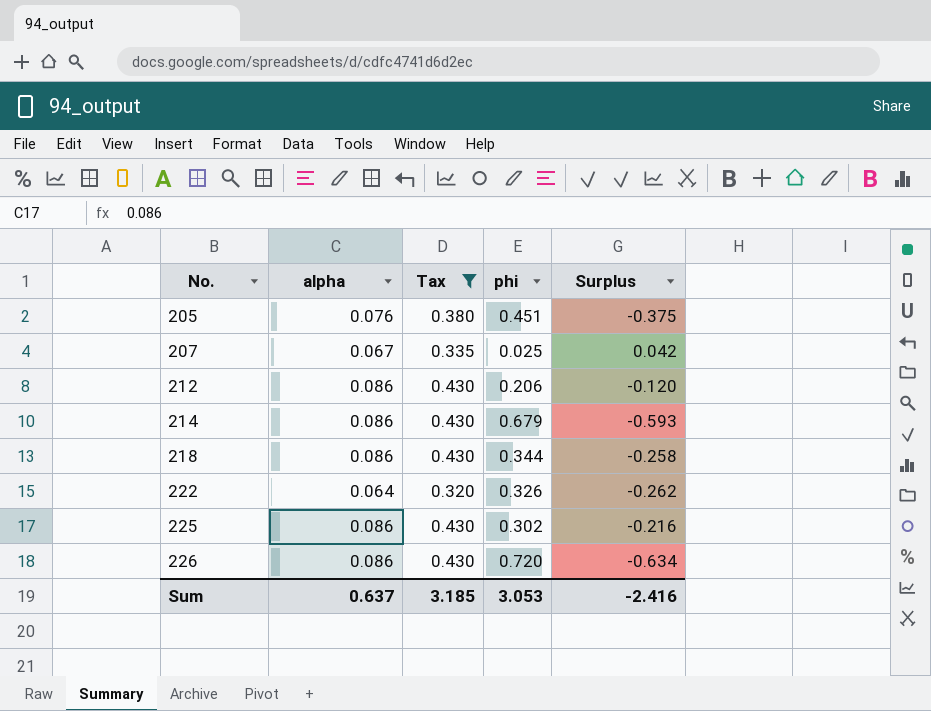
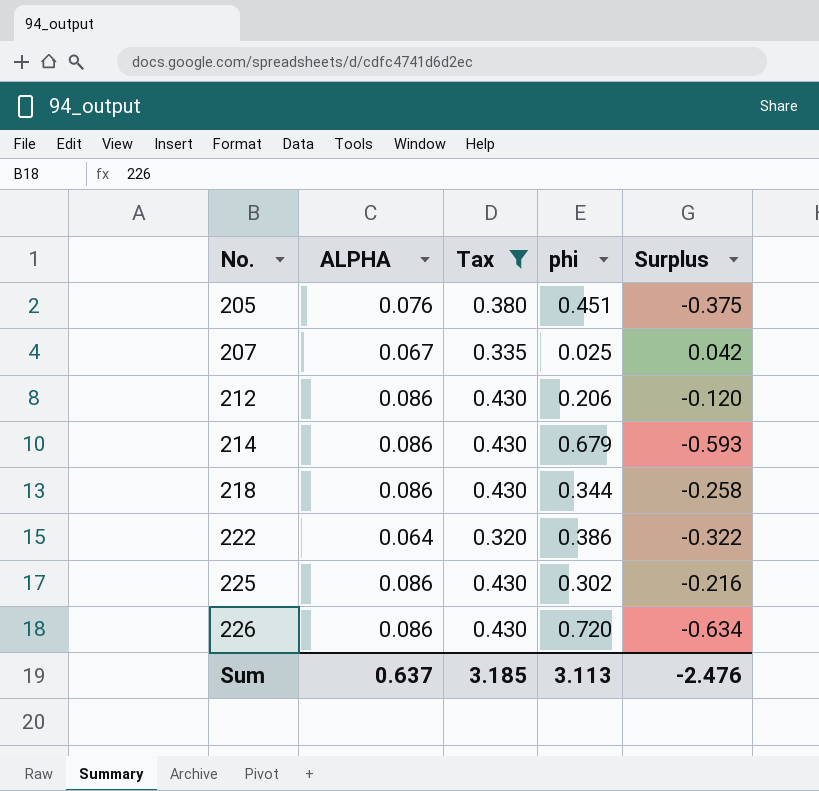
column name: alpha -> ALPHA
222 | phi: 0.326 -> 0.386
222 | Surplus: -0.262 -> -0.322
Sum | phi: 3.053 -> 3.113
Sum | Surplus: -2.416 -> -2.476

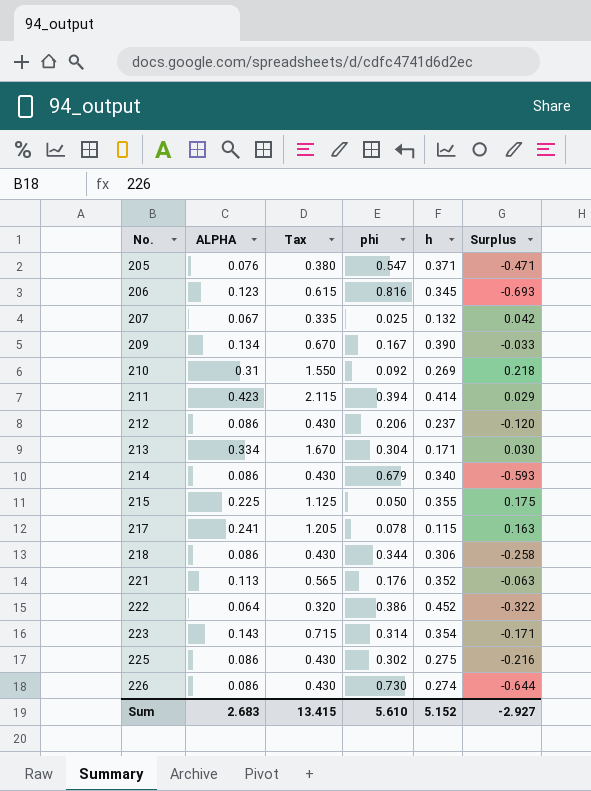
filter: Tax <= 0.430 -> none
column h | position: none -> 5
205 | phi: 0.451 -> 0.547
205 | Surplus: -0.375 -> -0.471
226 | phi: 0.720 -> 0.730
226 | Surplus: -0.634 -> -0.644
Sum | ALPHA: 0.637 -> 2.683
Sum | Tax: 3.185 -> 13.415
Sum | phi: 3.113 -> 5.610
Sum | Surplus: -2.476 -> -2.927

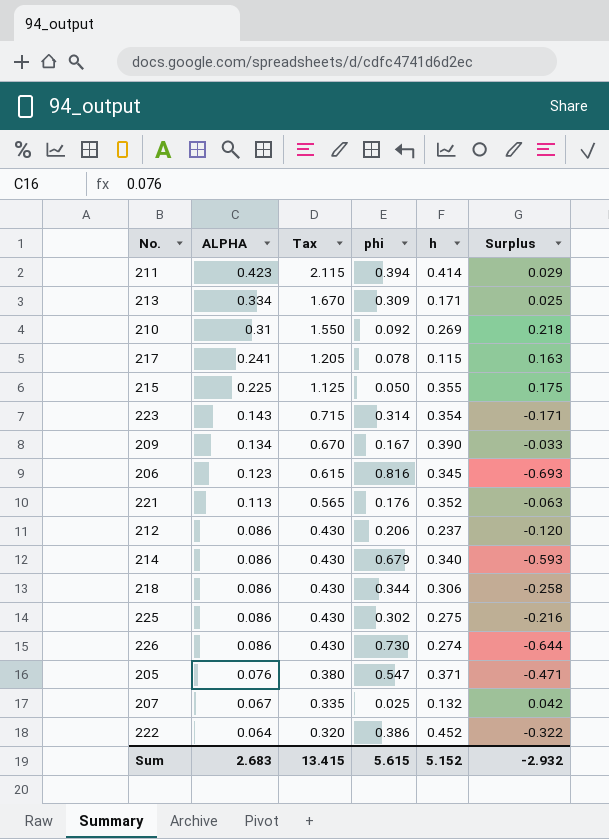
row order: No. ascending -> ALPHA descending
213 | phi: 0.304 -> 0.309
213 | Surplus: 0.030 -> 0.025
Sum | phi: 5.610 -> 5.615
Sum | Surplus: -2.927 -> -2.932

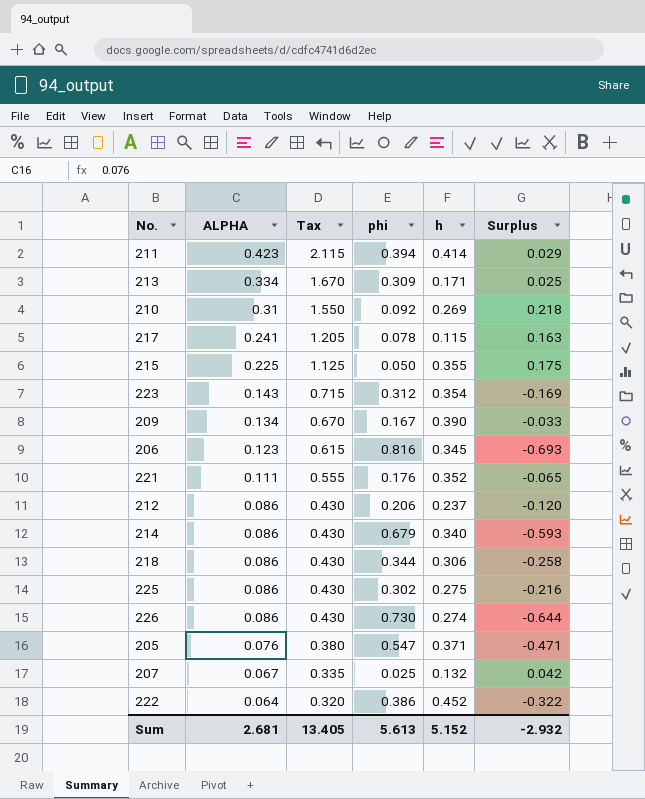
223 | phi: 0.314 -> 0.312
223 | Surplus: -0.171 -> -0.169
221 | ALPHA: 0.113 -> 0.111
221 | Tax: 0.565 -> 0.555
221 | Surplus: -0.063 -> -0.065
Sum | ALPHA: 2.683 -> 2.681
Sum | Tax: 13.415 -> 13.405
Sum | phi: 5.615 -> 5.613

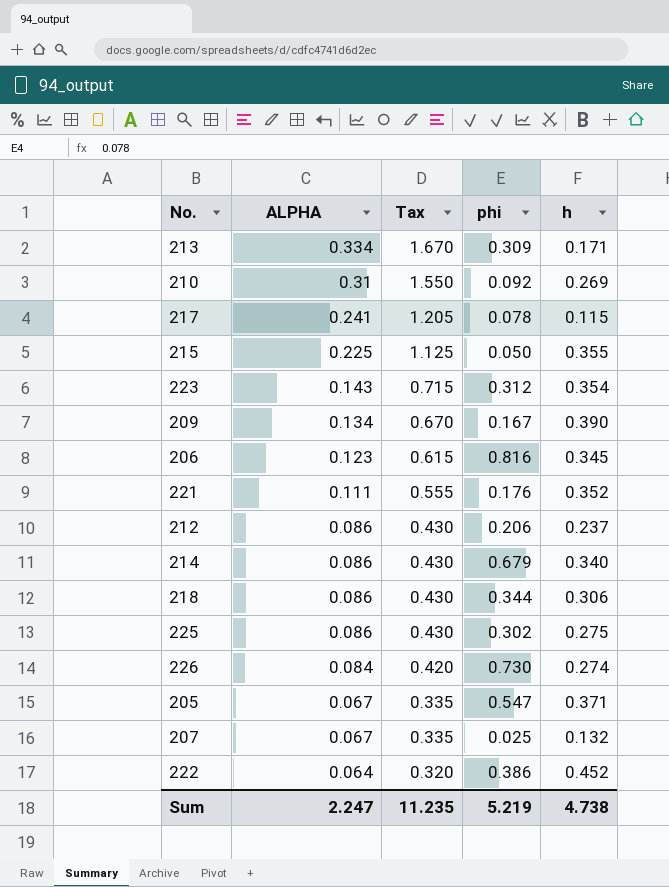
column Surplus | formula: [ALPHA] - [phi] -> none
row 211: 0.423 | 2.115 | 0.394 | 0.414 | 0.029 -> none
226 | ALPHA: 0.086 -> 0.084
226 | Tax: 0.430 -> 0.420
205 | ALPHA: 0.076 -> 0.067
205 | Tax: 0.380 -> 0.335
Sum | ALPHA: 2.681 -> 2.247
Sum | Tax: 13.405 -> 11.235
Sum | phi: 5.613 -> 5.219
Sum | h: 5.152 -> 4.738

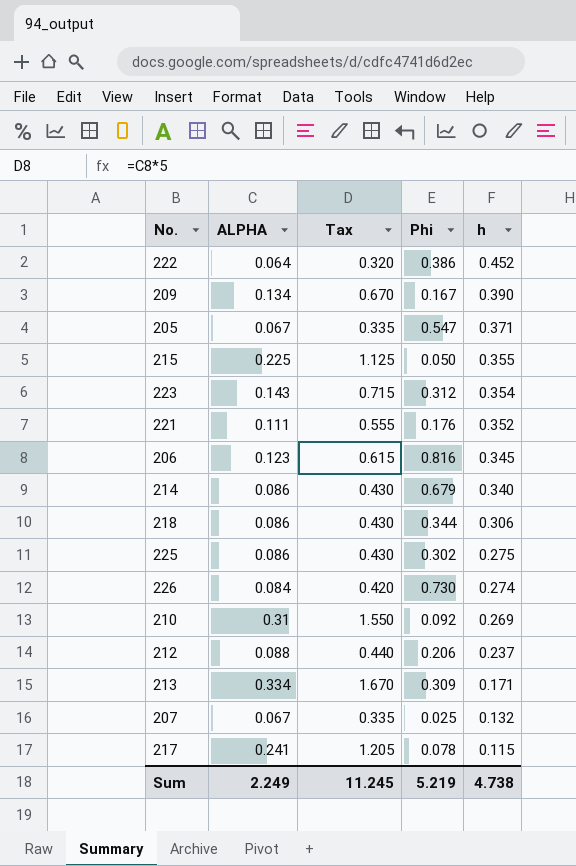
row order: ALPHA descending -> h descending
column name: phi -> Phi
212 | ALPHA: 0.086 -> 0.088
212 | Tax: 0.430 -> 0.440
Sum | ALPHA: 2.247 -> 2.249
Sum | Tax: 11.235 -> 11.245

